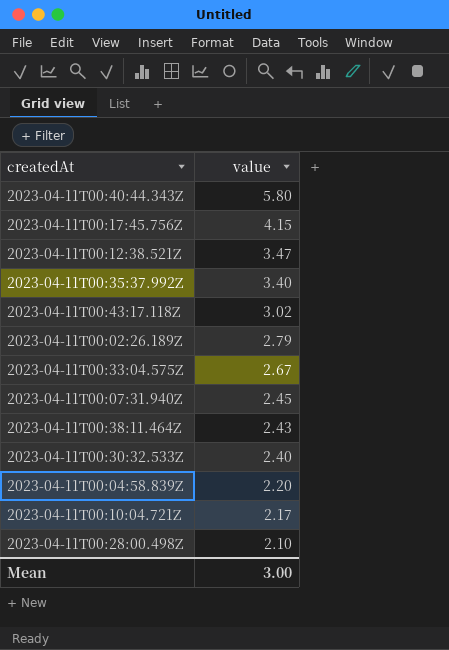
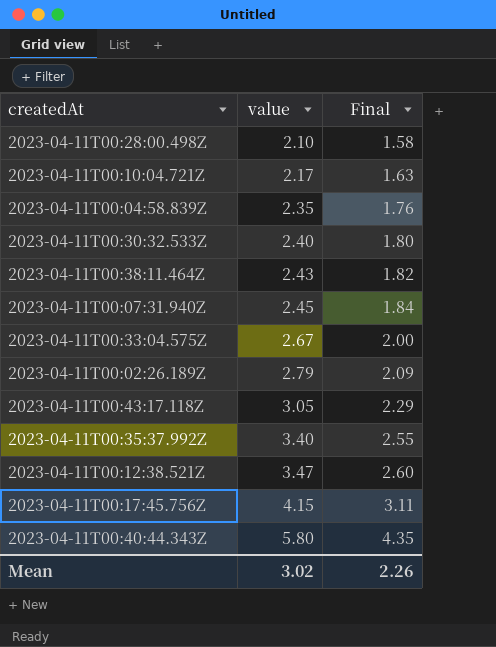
row order: value descending -> value ascending
column Final | formula: none -> [value] * 0.75
2023-04-11T00:04:58.839Z | value: 2.20 -> 2.35
2023-04-11T00:43:17.118Z | value: 3.02 -> 3.05
Mean | value: 3.00 -> 3.02

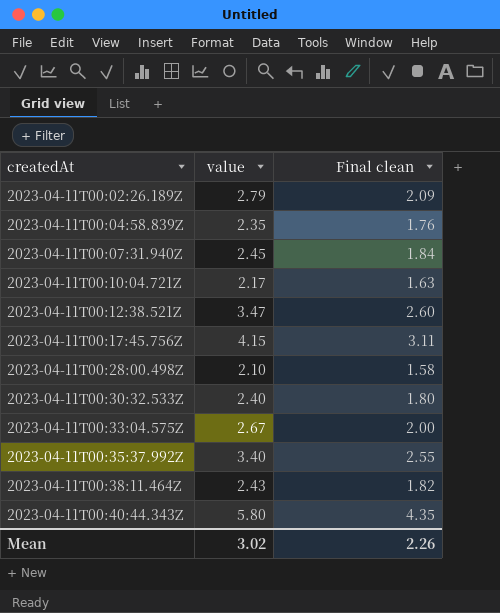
row order: value ascending -> createdAt ascending
column name: Final -> Final clean
row 2023-04-11T00:43:17.118Z: 3.05 | 2.29 -> none

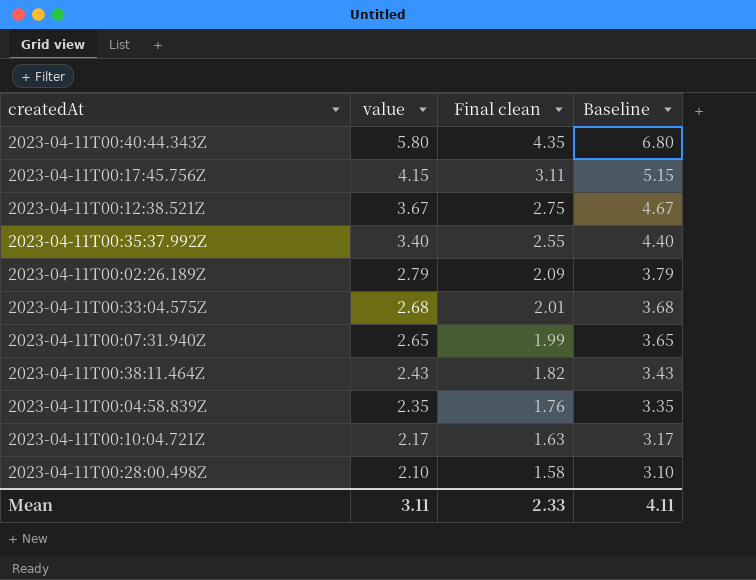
row order: createdAt ascending -> value descending
column Baseline | formula: none -> [value] + 1
row 2023-04-11T00:30:32.533Z: 2.40 | 1.80 -> none
2023-04-11T00:12:38.521Z | value: 3.47 -> 3.67
2023-04-11T00:12:38.521Z | Final clean: 2.60 -> 2.75
2023-04-11T00:33:04.575Z | value: 2.67 -> 2.68
2023-04-11T00:33:04.575Z | Final clean: 2.00 -> 2.01
2023-04-11T00:07:31.940Z | value: 2.45 -> 2.65
2023-04-11T00:07:31.940Z | Final clean: 1.84 -> 1.99
Mean | value: 3.02 -> 3.11
Mean | Final clean: 2.26 -> 2.33

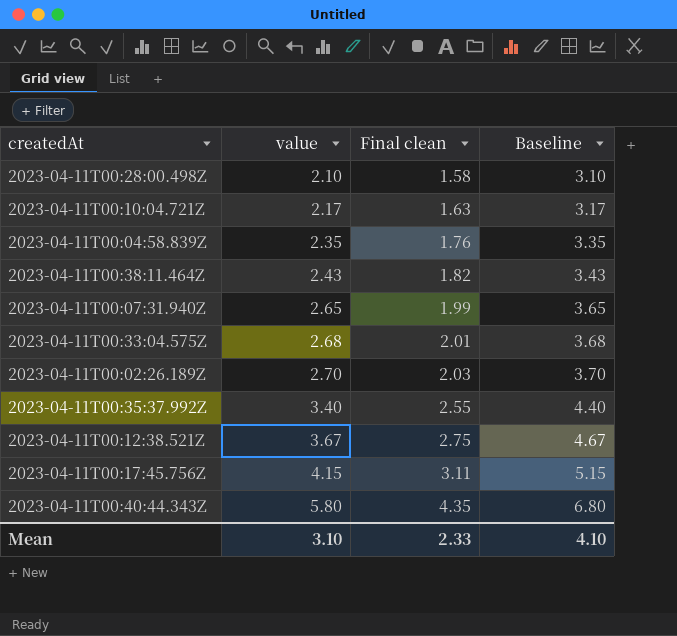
row order: value descending -> value ascending
2023-04-11T00:02:26.189Z | value: 2.79 -> 2.70
2023-04-11T00:02:26.189Z | Final clean: 2.09 -> 2.03
2023-04-11T00:02:26.189Z | Baseline: 3.79 -> 3.70
Mean | value: 3.11 -> 3.10
Mean | Baseline: 4.11 -> 4.10

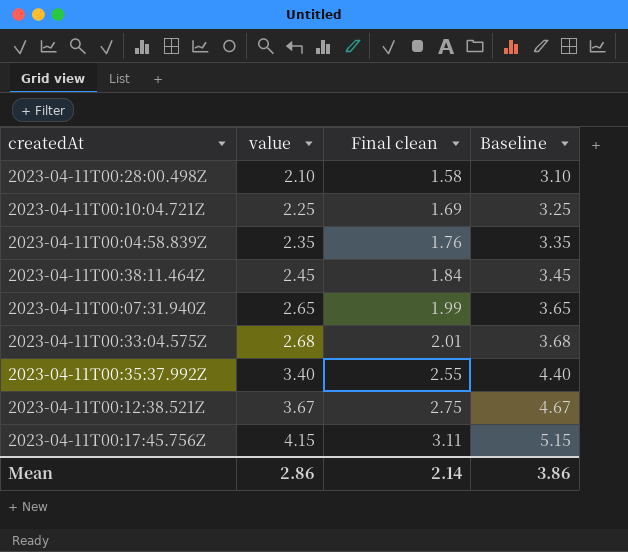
row 2023-04-11T00:02:26.189Z: 2.70 | 2.03 | 3.70 -> none
row 2023-04-11T00:40:44.343Z: 5.80 | 4.35 | 6.80 -> none
2023-04-11T00:10:04.721Z | value: 2.17 -> 2.25
2023-04-11T00:10:04.721Z | Final clean: 1.63 -> 1.69
2023-04-11T00:10:04.721Z | Baseline: 3.17 -> 3.25
2023-04-11T00:38:11.464Z | value: 2.43 -> 2.45
2023-04-11T00:38:11.464Z | Final clean: 1.82 -> 1.84
2023-04-11T00:38:11.464Z | Baseline: 3.43 -> 3.45
Mean | value: 3.10 -> 2.86
Mean | Final clean: 2.33 -> 2.14
Mean | Baseline: 4.10 -> 3.86

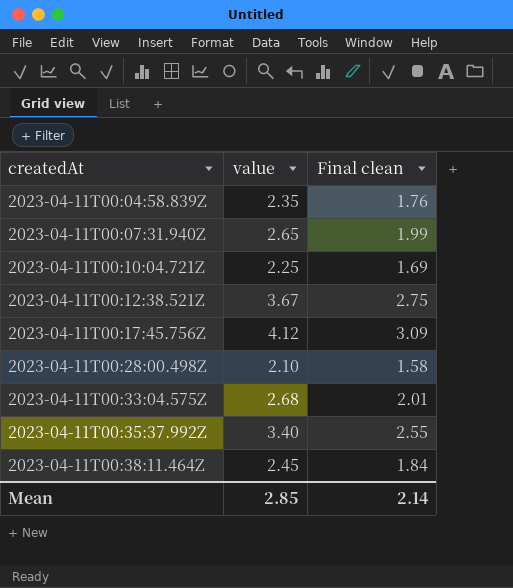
row order: value ascending -> createdAt ascending
column Baseline | formula: [value] + 1 -> none
2023-04-11T00:17:45.756Z | value: 4.15 -> 4.12
2023-04-11T00:17:45.756Z | Final clean: 3.11 -> 3.09
Mean | value: 2.86 -> 2.85

